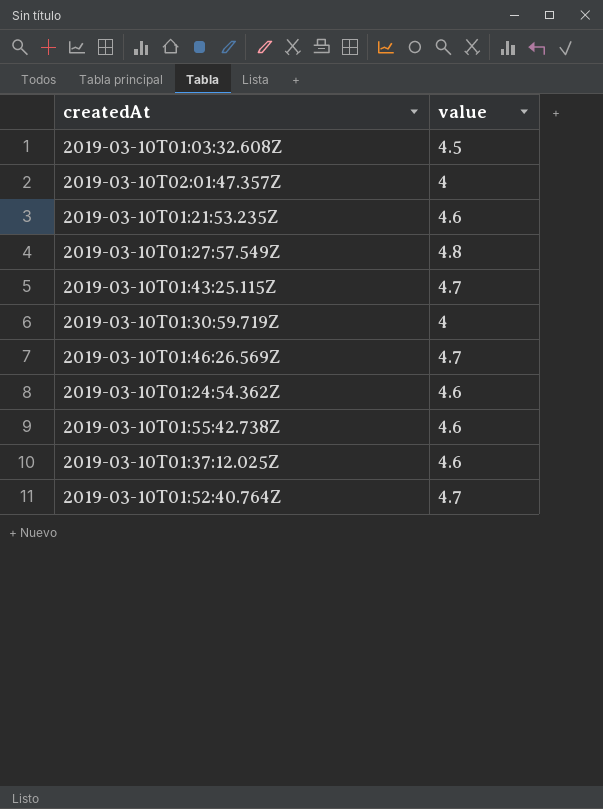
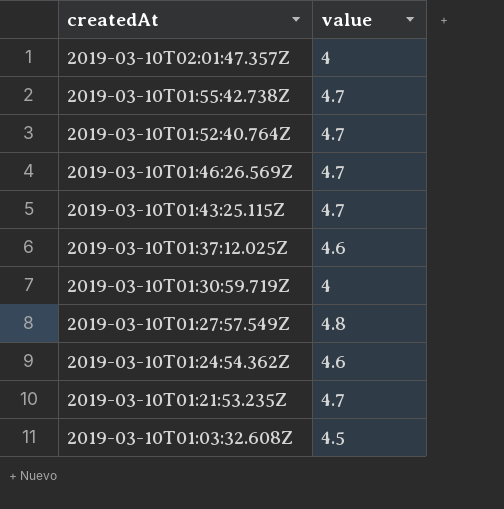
row order: none -> createdAt descending
2019-03-10T01:55:42.738Z | value: 4.6 -> 4.7
2019-03-10T01:21:53.235Z | value: 4.6 -> 4.7

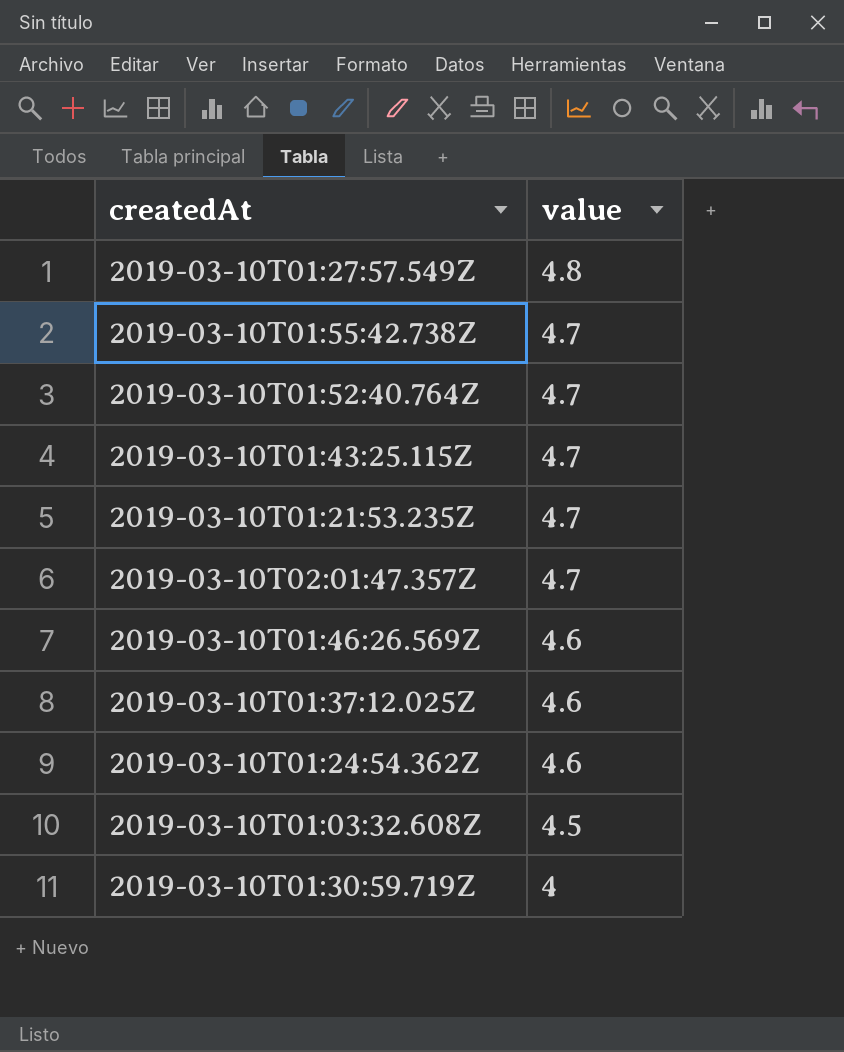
row order: createdAt descending -> value descending
2019-03-10T02:01:47.357Z | value: 4 -> 4.7
2019-03-10T01:46:26.569Z | value: 4.7 -> 4.6

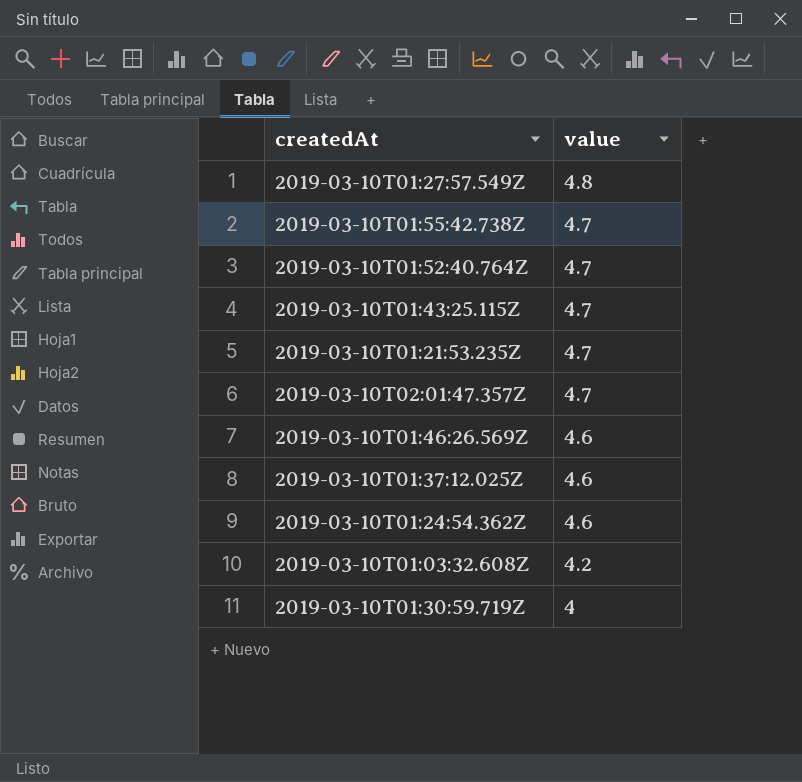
2019-03-10T01:03:32.608Z | value: 4.5 -> 4.2

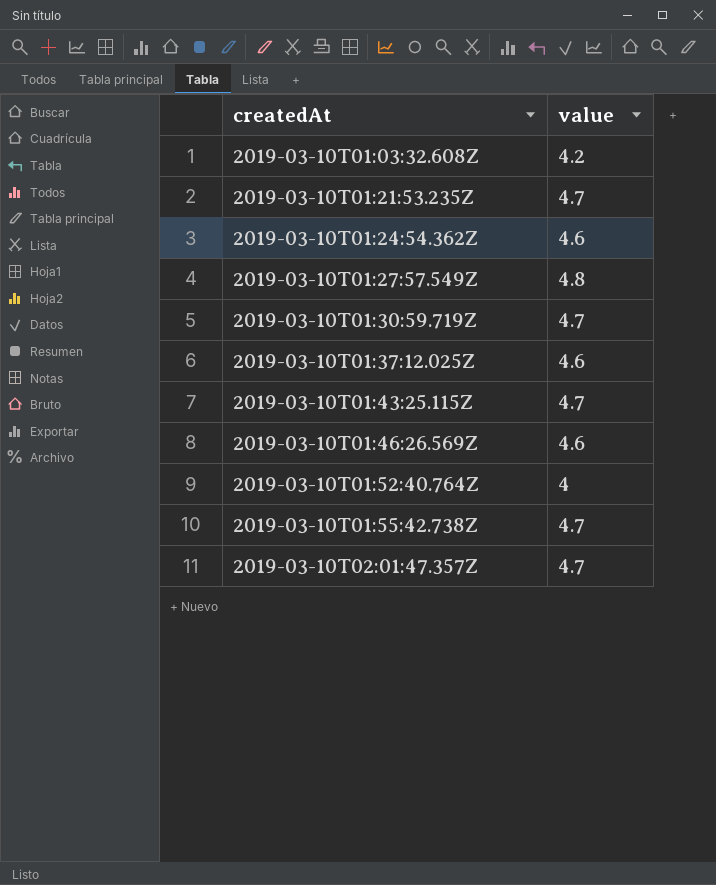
row order: value descending -> createdAt ascending
2019-03-10T01:30:59.719Z | value: 4 -> 4.7
2019-03-10T01:52:40.764Z | value: 4.7 -> 4

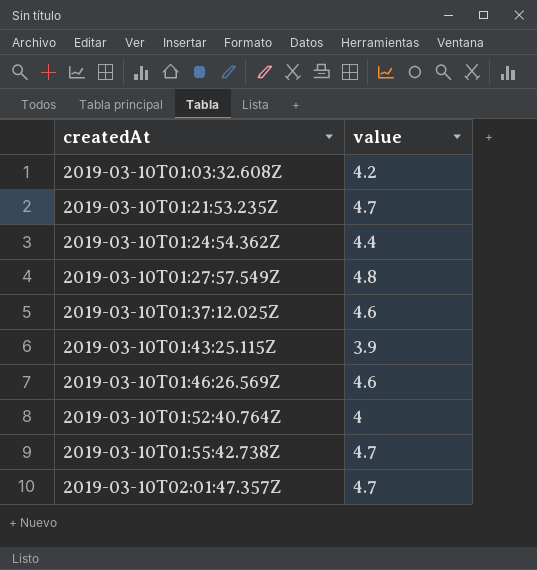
row 2019-03-10T01:30:59.719Z: 4.7 -> none
2019-03-10T01:24:54.362Z | value: 4.6 -> 4.4
2019-03-10T01:43:25.115Z | value: 4.7 -> 3.9

